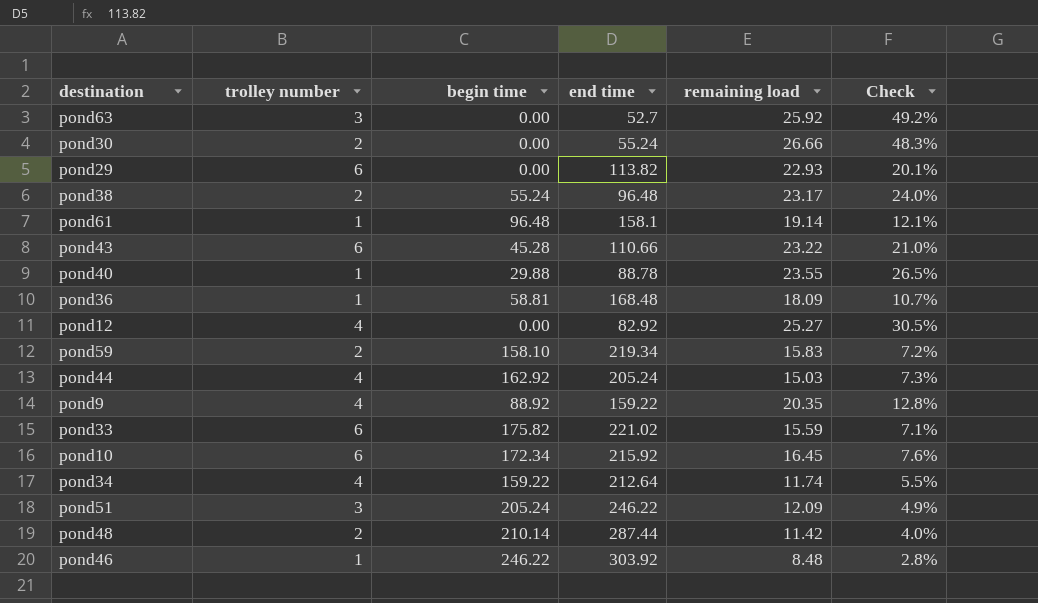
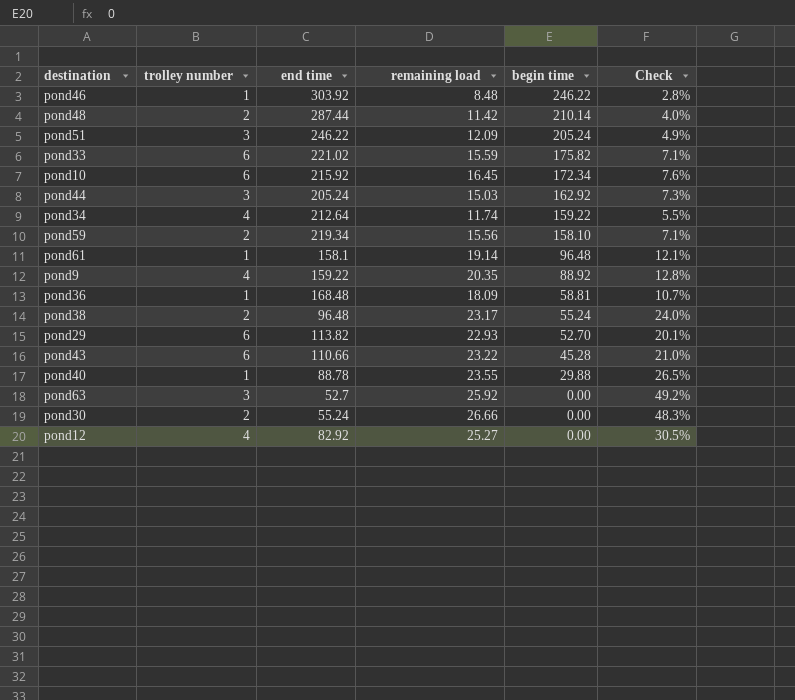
row order: none -> begin time descending
column begin time | position: 3 -> 5
pond44 | trolley number: 4 -> 3
pond59 | remaining load: 15.83 -> 15.56
pond59 | Check: 7.2% -> 7.1%
pond29 | begin time: 0.00 -> 52.70

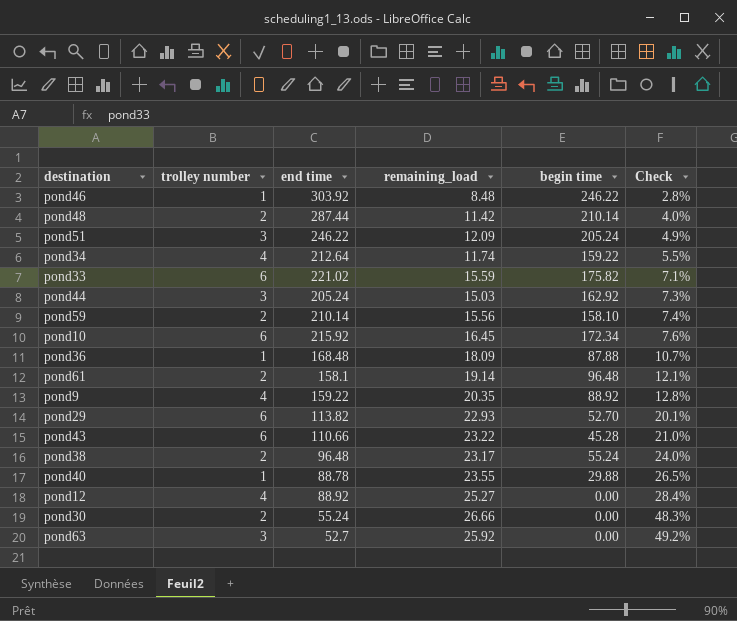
row order: begin time descending -> Check ascending
column name: remaining load -> remaining_load
pond59 | end time: 219.34 -> 210.14
pond59 | Check: 7.1% -> 7.4%
pond36 | begin time: 58.81 -> 87.88
pond61 | trolley number: 1 -> 2
pond12 | end time: 82.92 -> 88.92
pond12 | Check: 30.5% -> 28.4%

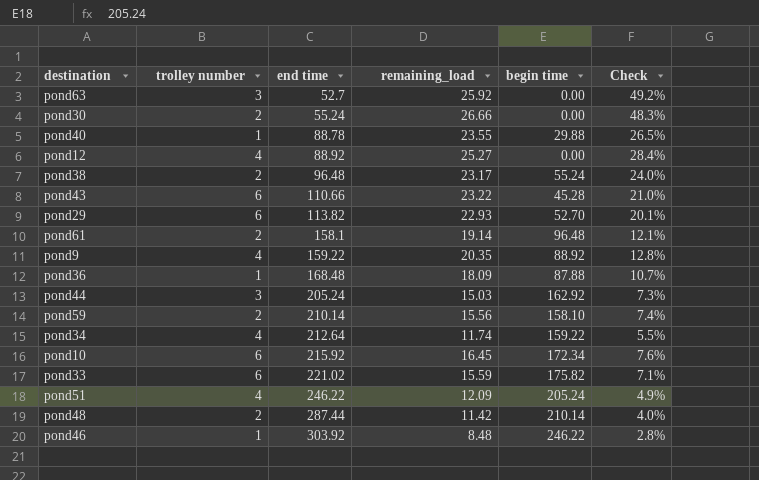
row order: Check ascending -> end time ascending
pond51 | trolley number: 3 -> 4

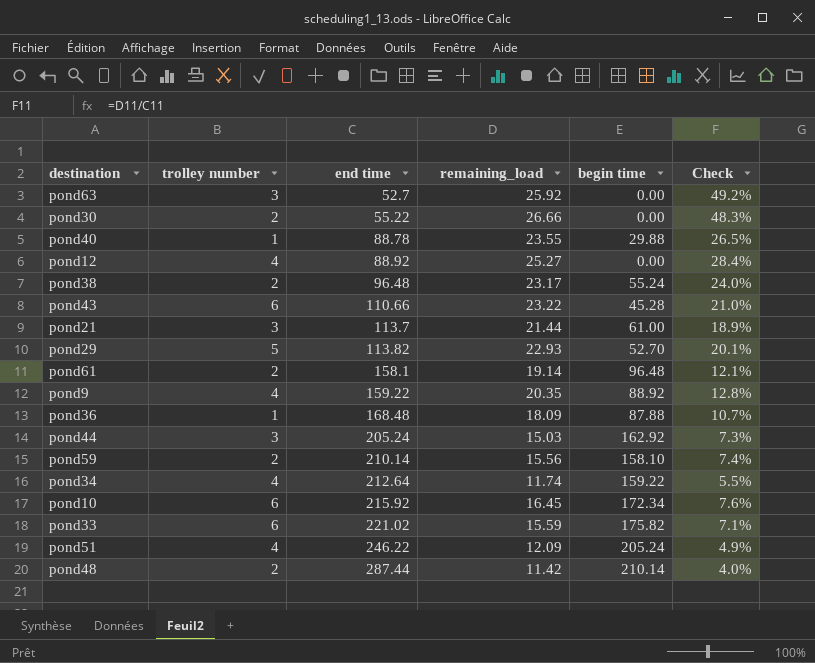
row pond46: 1 | 303.92 | 8.48 | 246.22 | 2.8% -> none
pond30 | end time: 55.24 -> 55.22
row pond21: none -> 3 | 113.7 | 21.44 | 61.00 | 18.9%
pond29 | trolley number: 6 -> 5

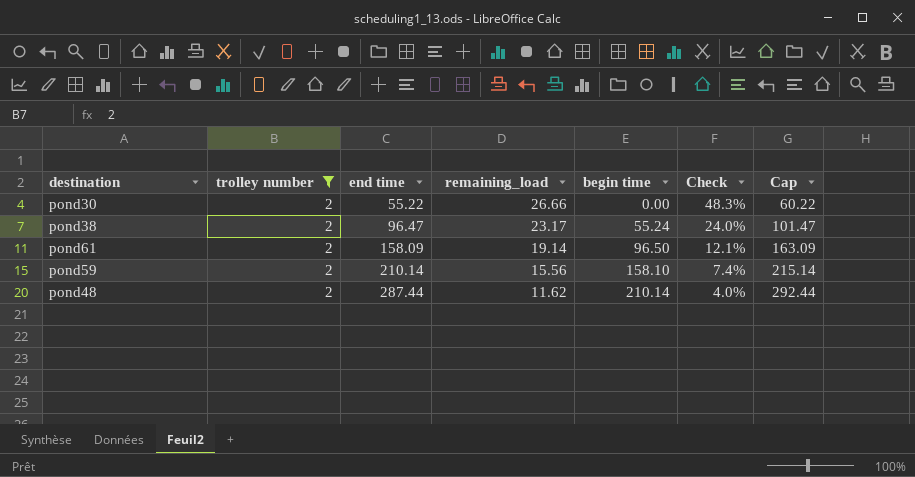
filter: none -> trolley number = 2
column Cap | formula: none -> [end time] + 5
pond38 | end time: 96.48 -> 96.47
pond61 | end time: 158.1 -> 158.09
pond61 | begin time: 96.48 -> 96.50
pond48 | remaining_load: 11.42 -> 11.62

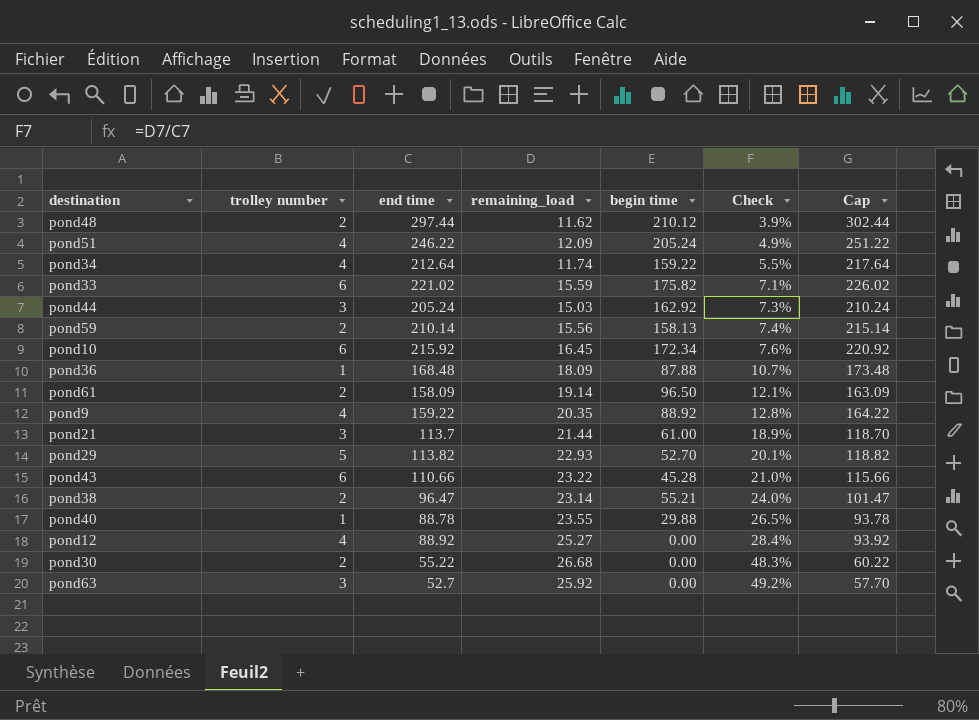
filter: trolley number = 2 -> none
row order: end time ascending -> Check ascending
pond48 | end time: 287.44 -> 297.44
pond48 | begin time: 210.14 -> 210.12
pond48 | Check: 4.0% -> 3.9%
pond48 | Cap: 292.44 -> 302.44
pond59 | begin time: 158.10 -> 158.13
pond38 | remaining_load: 23.17 -> 23.14
pond38 | begin time: 55.24 -> 55.21
pond30 | remaining_load: 26.66 -> 26.68

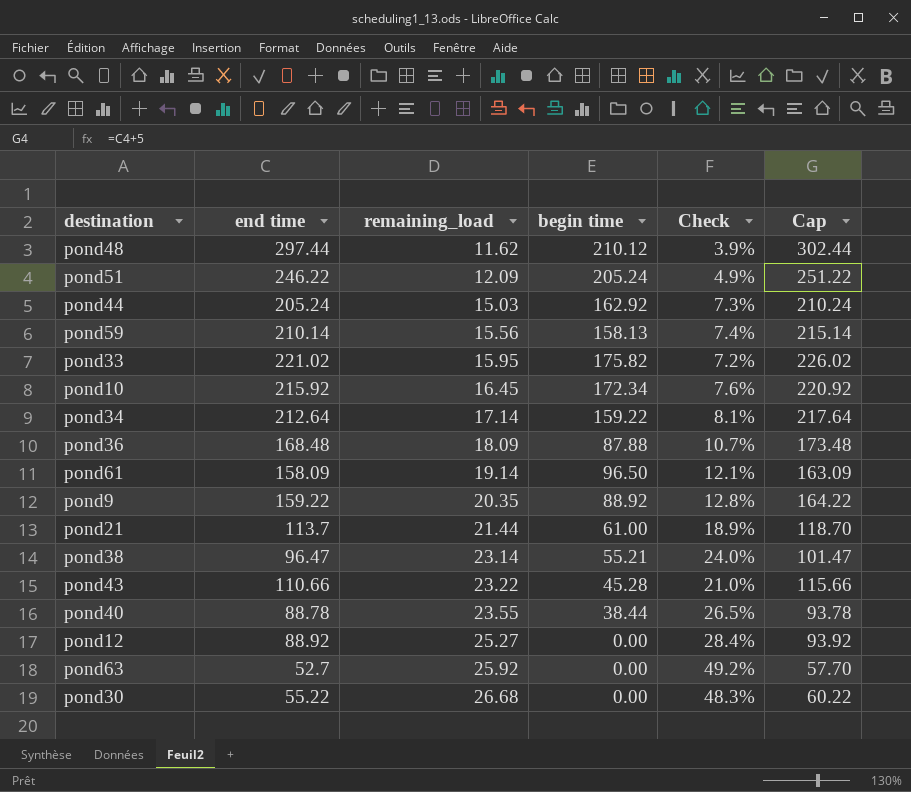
row order: Check ascending -> remaining_load ascending
column trolley number | position: 2 -> none
row pond29: 5 | 113.82 | 22.93 | 52.70 | 20.1% | 118.82 -> none
pond33 | remaining_load: 15.59 -> 15.95
pond33 | Check: 7.1% -> 7.2%
pond34 | remaining_load: 11.74 -> 17.14
pond34 | Check: 5.5% -> 8.1%
pond40 | begin time: 29.88 -> 38.44

